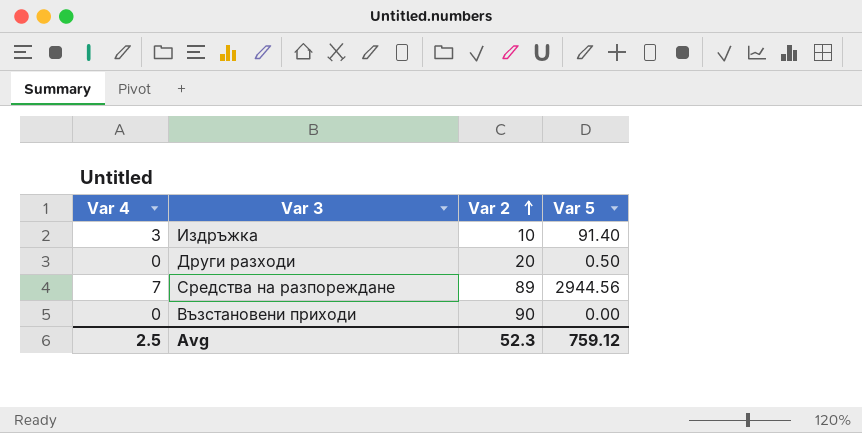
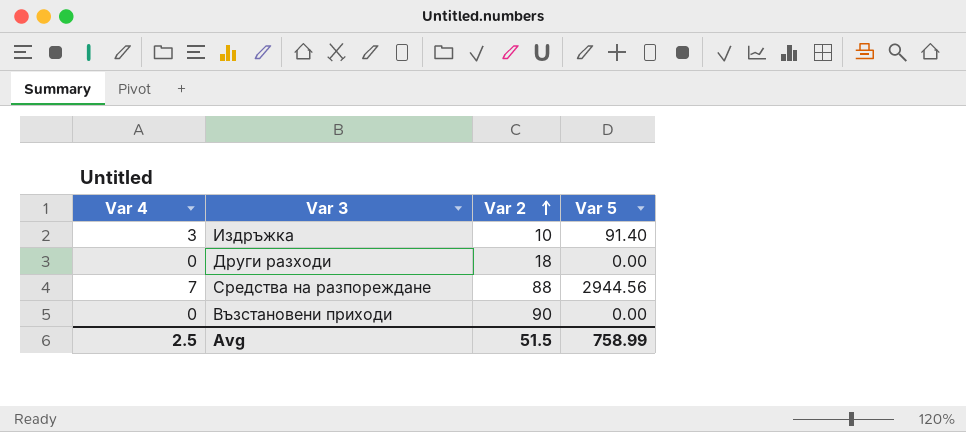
Други разходи | Var 2: 20 -> 18
Други разходи | Var 5: 0.50 -> 0.00
Средства на разпореждане | Var 2: 89 -> 88
Avg | Var 2: 52.3 -> 51.5
Avg | Var 5: 759.12 -> 758.99

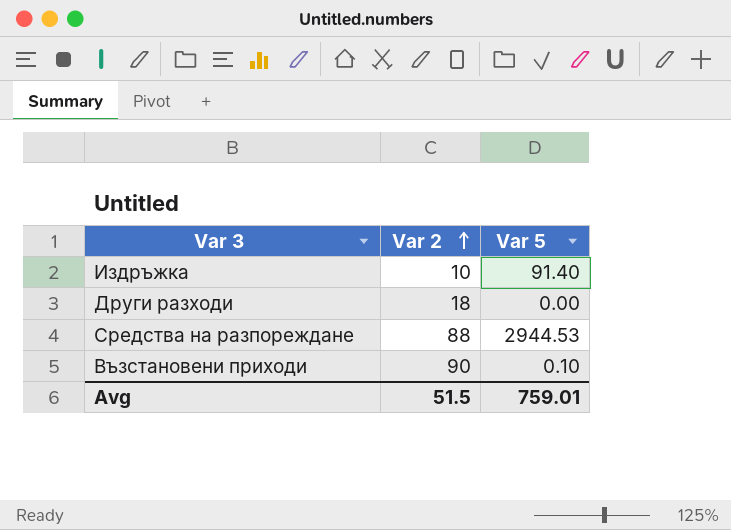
column Var 4 | position: 1 -> none
Средства на разпореждане | Var 5: 2944.56 -> 2944.53
Възстановени приходи | Var 5: 0.00 -> 0.10
Avg | Var 5: 758.99 -> 759.01

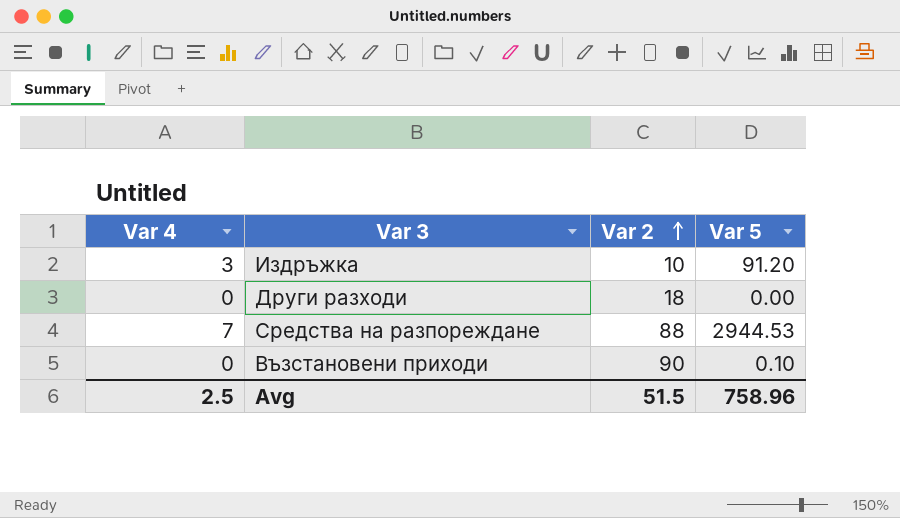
column Var 4 | position: none -> 1
Издръжка | Var 5: 91.40 -> 91.20
Avg | Var 5: 759.01 -> 758.96

